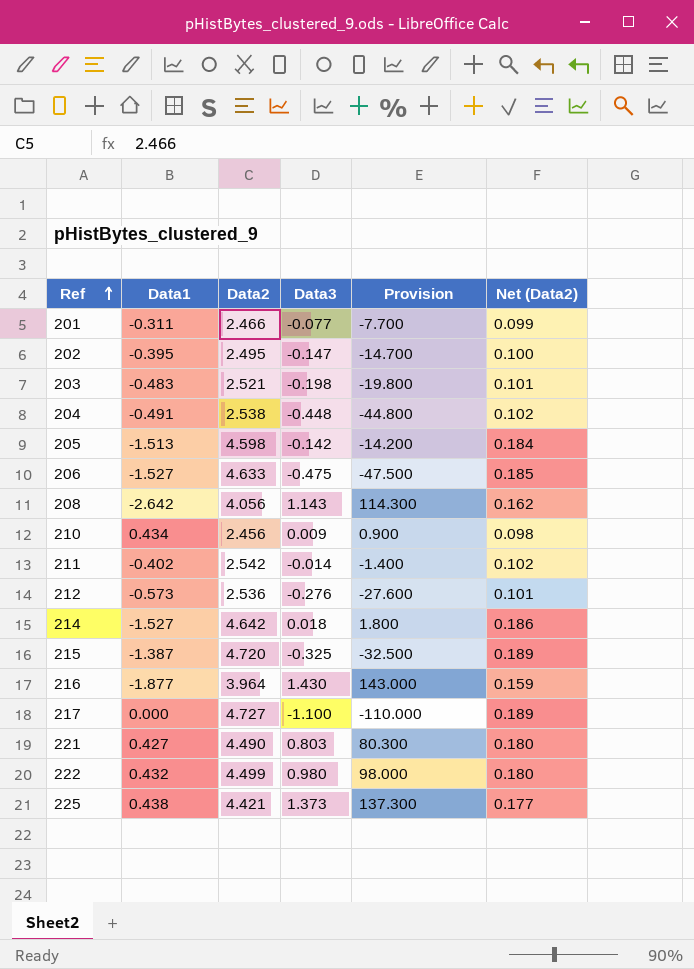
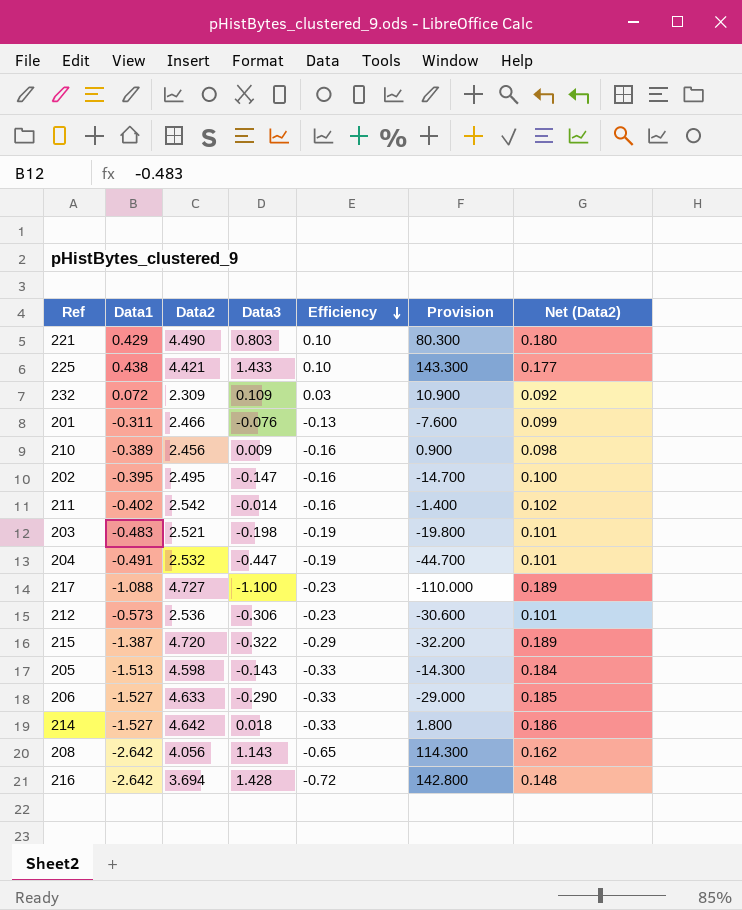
row order: Ref ascending -> Efficiency descending
column Efficiency | formula: none -> [Data1] / [Data2]
row 222: 0.432 | 4.499 | 0.980 | 98.000 | 0.180 -> none
221 | Data1: 0.427 -> 0.429
225 | Data3: 1.373 -> 1.433
225 | Provision: 137.300 -> 143.300
row 232: none -> 0.072 | 2.309 | 0.109 | 0.03 | 10.900 | 0.092
201 | Data3: -0.077 -> -0.076
201 | Provision: -7.700 -> -7.600
210 | Data1: 0.434 -> -0.389
204 | Data2: 2.538 -> 2.532
204 | Data3: -0.448 -> -0.447
204 | Provision: -44.800 -> -44.700
204 | Net (Data2): 0.102 -> 0.101
217 | Data1: 0.000 -> -1.088
212 | Data3: -0.276 -> -0.306
212 | Provision: -27.600 -> -30.600
215 | Data3: -0.325 -> -0.322
215 | Provision: -32.500 -> -32.200
205 | Data3: -0.142 -> -0.143
205 | Provision: -14.200 -> -14.300
206 | Data3: -0.475 -> -0.290
206 | Provision: -47.500 -> -29.000
216 | Data1: -1.877 -> -2.642
216 | Data2: 3.964 -> 3.694
216 | Data3: 1.430 -> 1.428
216 | Provision: 143.000 -> 142.800
216 | Net (Data2): 0.159 -> 0.148

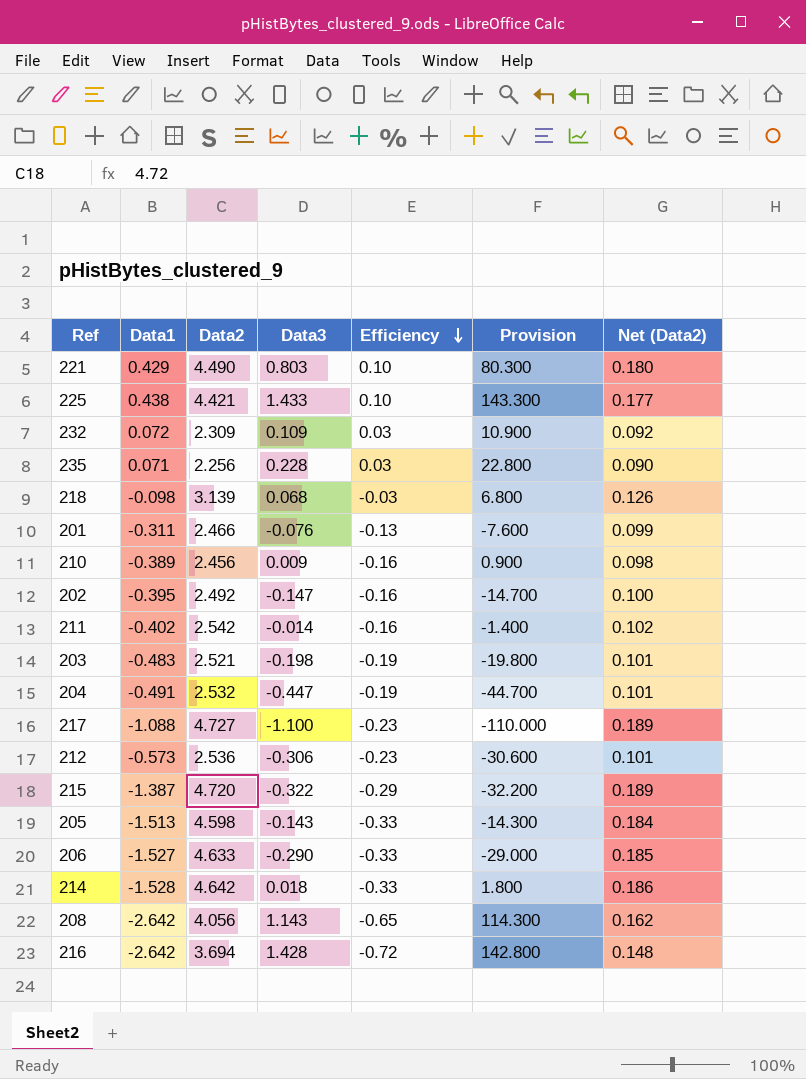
row 235: none -> 0.071 | 2.256 | 0.228 | 0.03 | 22.800 | 0.090
row 218: none -> -0.098 | 3.139 | 0.068 | -0.03 | 6.800 | 0.126
202 | Data2: 2.495 -> 2.492
214 | Data1: -1.527 -> -1.528

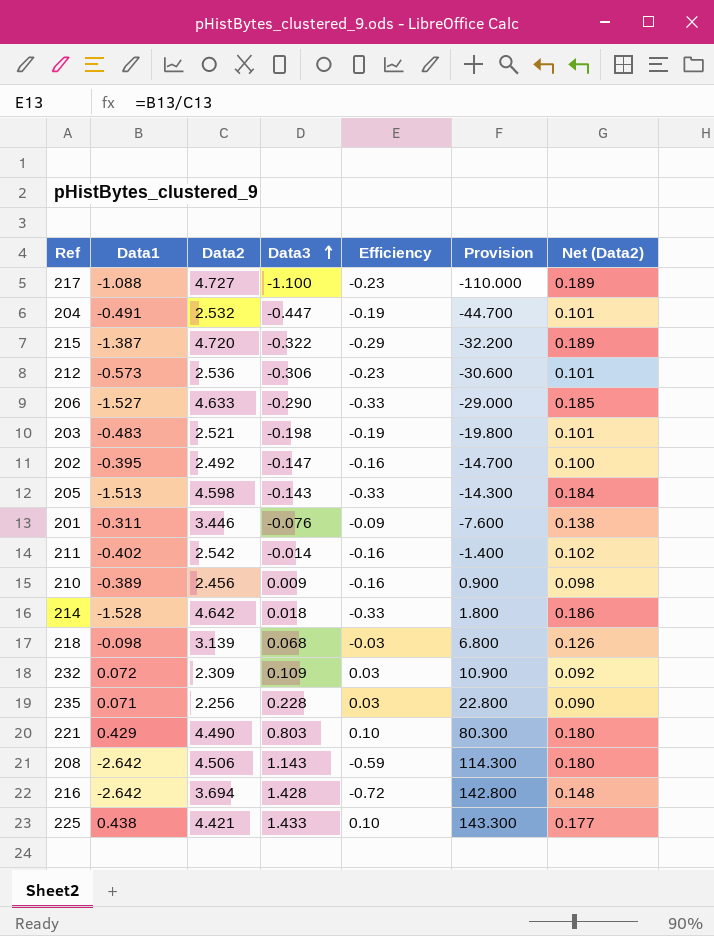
row order: Efficiency descending -> Data3 ascending
201 | Data2: 2.466 -> 3.446
201 | Efficiency: -0.13 -> -0.09
201 | Net (Data2): 0.099 -> 0.138
208 | Data2: 4.056 -> 4.506
208 | Efficiency: -0.65 -> -0.59
208 | Net (Data2): 0.162 -> 0.180

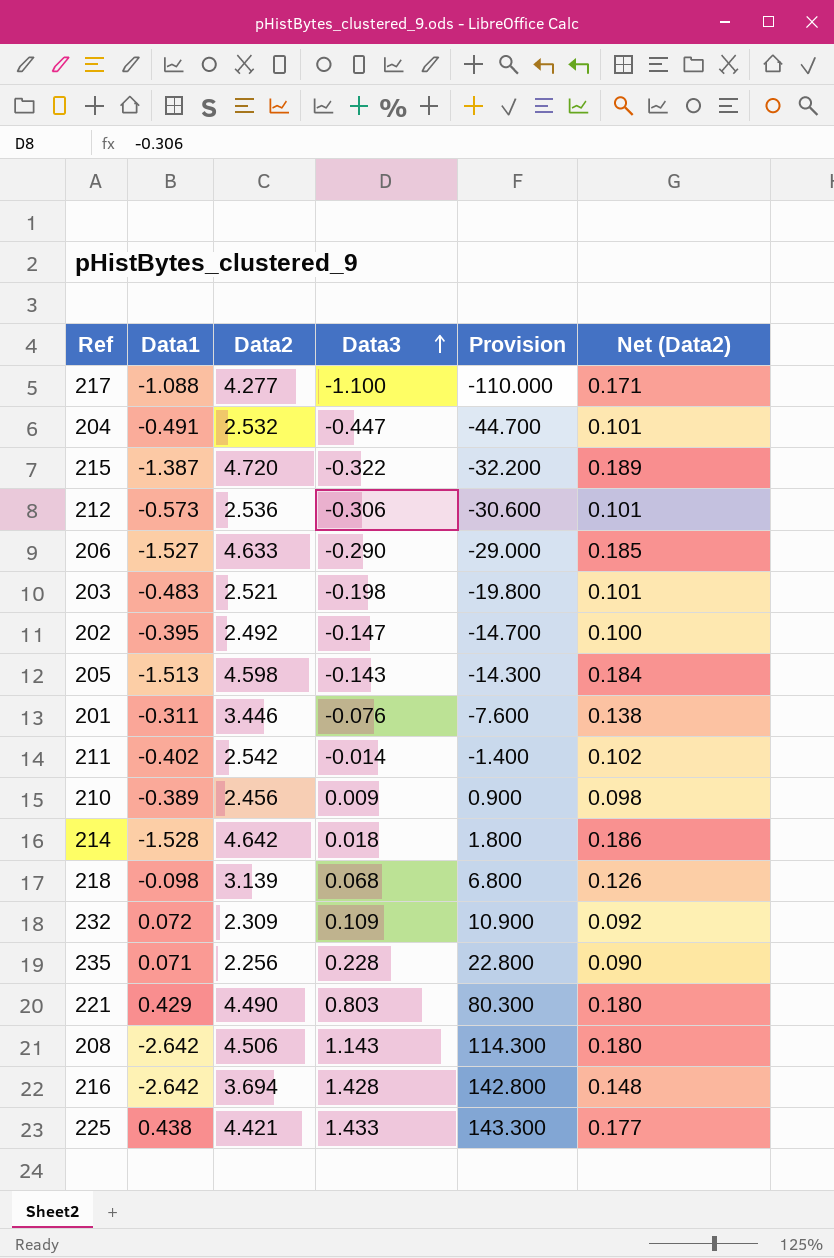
column Efficiency | formula: [Data1] / [Data2] -> none
217 | Data2: 4.727 -> 4.277
217 | Net (Data2): 0.189 -> 0.171

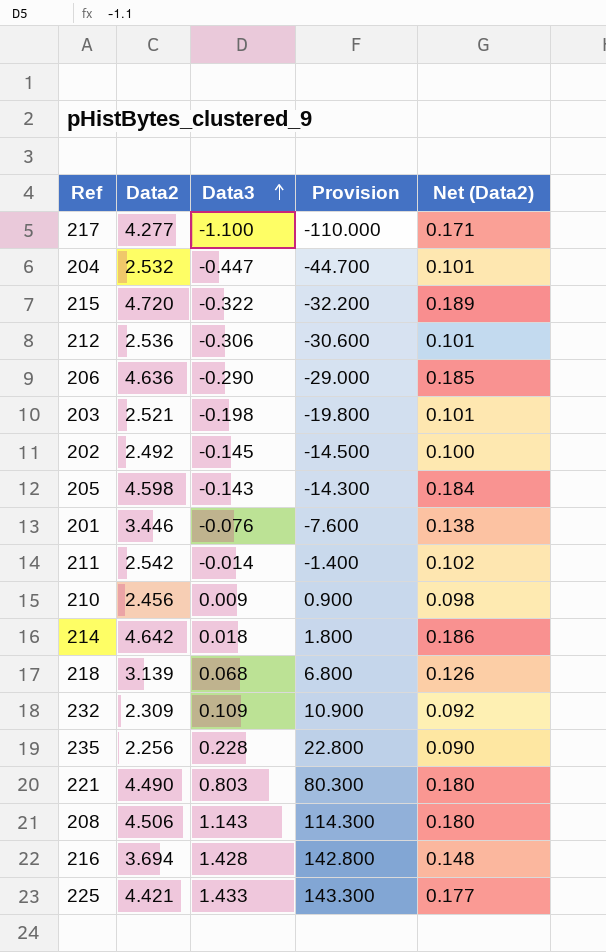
column Data1 | position: 2 -> none
206 | Data2: 4.633 -> 4.636
202 | Data3: -0.147 -> -0.145
202 | Provision: -14.700 -> -14.500

